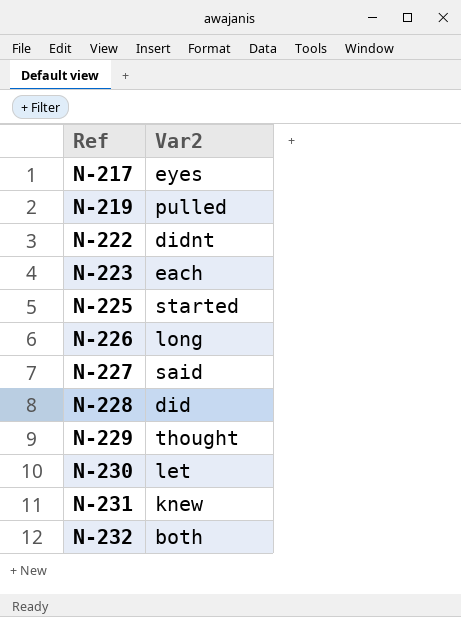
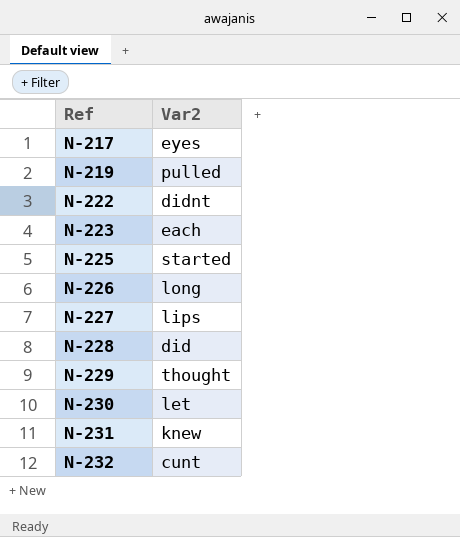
N-227 | Var2: said -> lips
N-232 | Var2: both -> cunt

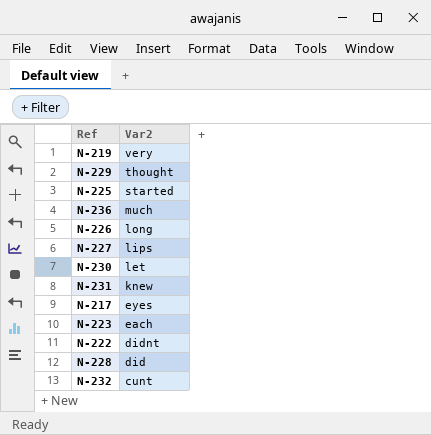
row order: Ref ascending -> Var2 descending
N-219 | Var2: pulled -> very
row N-236: none -> much

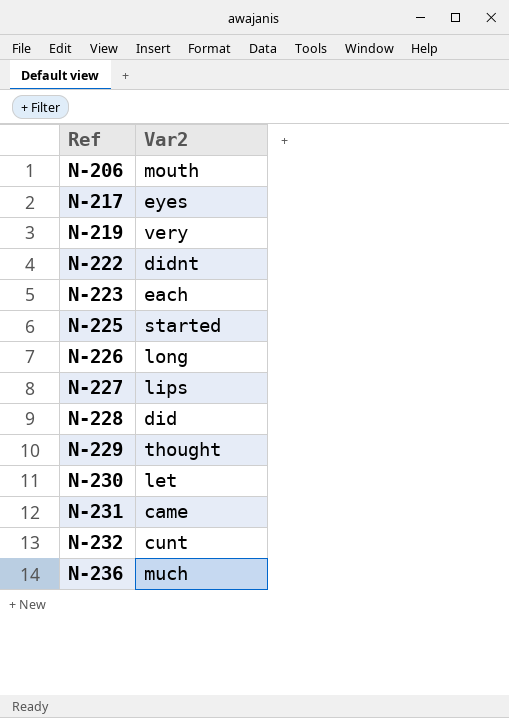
row order: Var2 descending -> Ref ascending
row N-206: none -> mouth
N-231 | Var2: knew -> came

